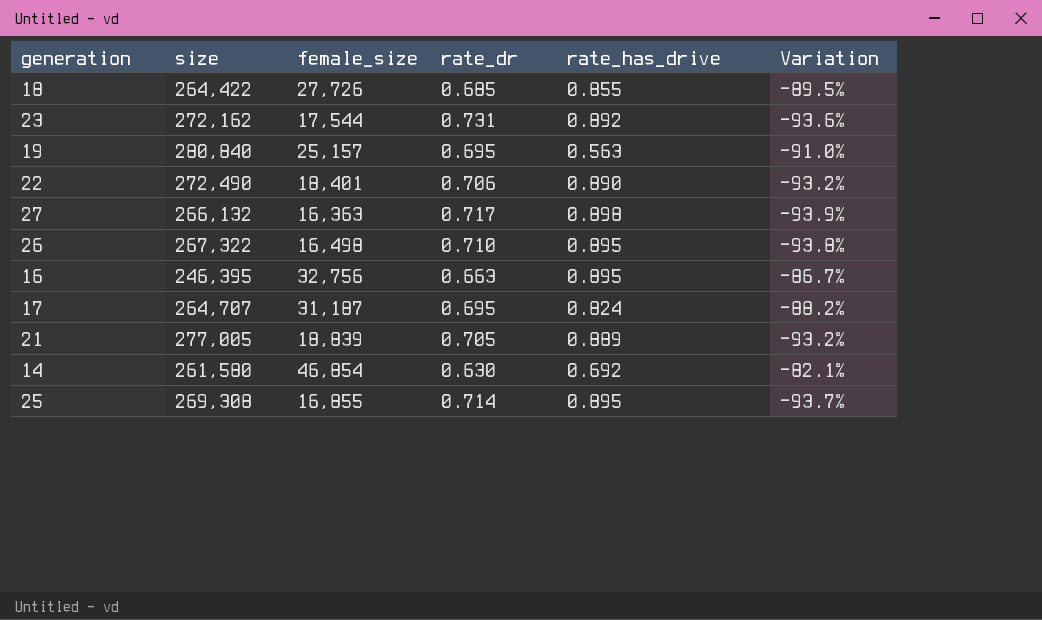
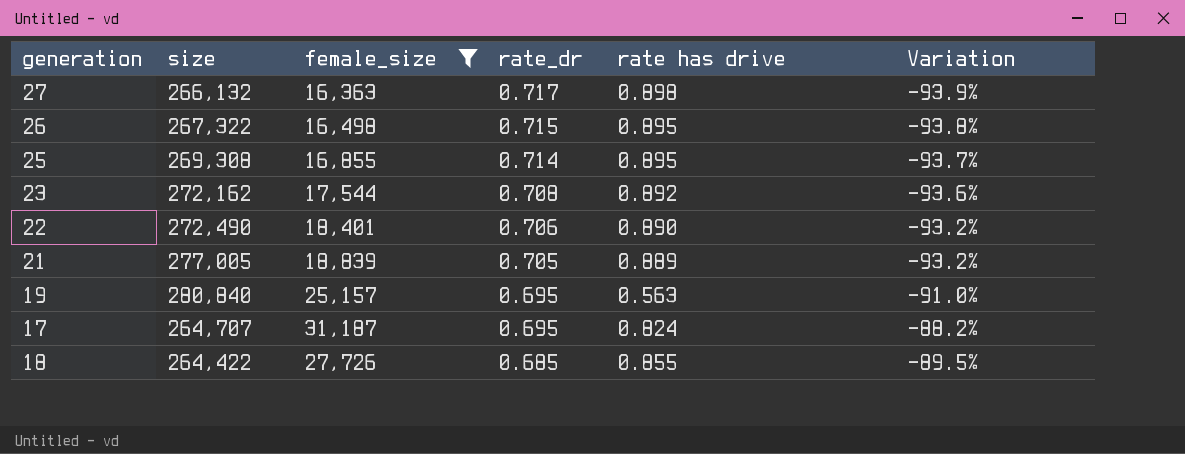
filter: none -> female_size <= 31,187
row order: none -> rate_dr descending
column name: rate_has_drive -> rate has drive
26 | rate_dr: 0.710 -> 0.715
23 | rate_dr: 0.731 -> 0.708

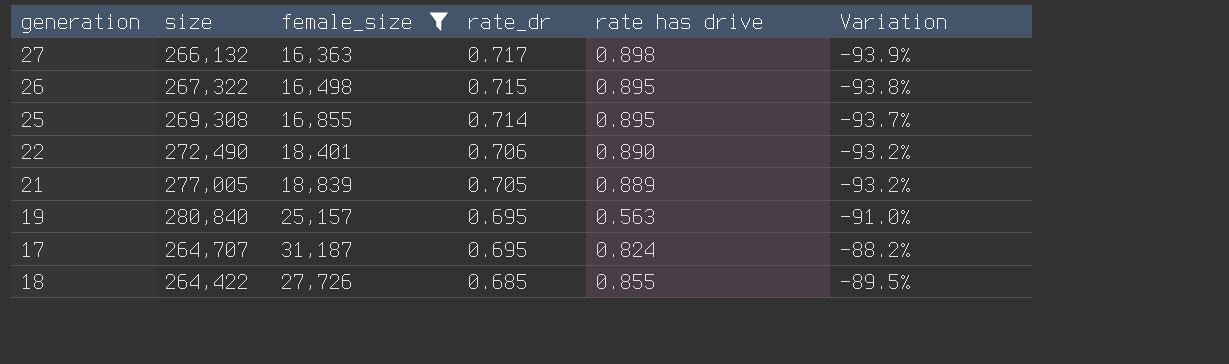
row 23: 272,162 | 17,544 | 0.708 | 0.892 | -93.6% -> none

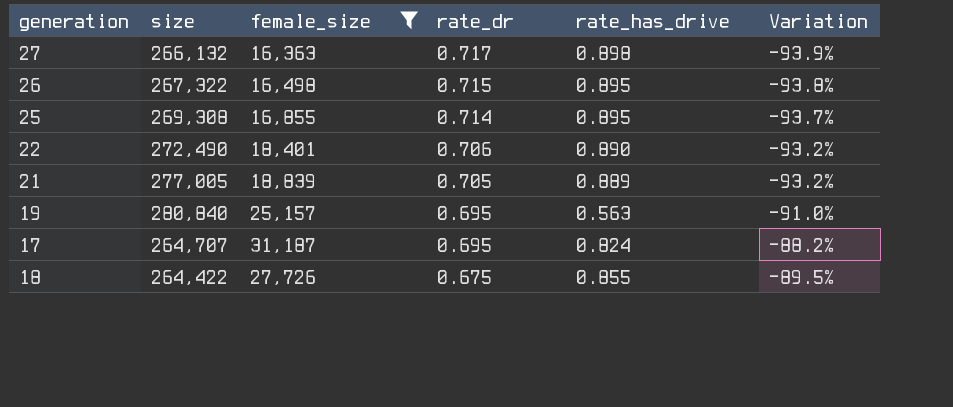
column name: rate has drive -> rate_has_drive
18 | rate_dr: 0.685 -> 0.675

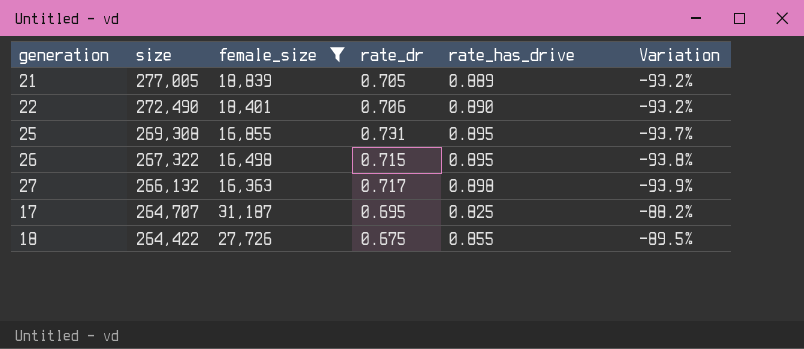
row order: rate_dr descending -> size descending
row 19: 280,840 | 25,157 | 0.695 | 0.563 | -91.0% -> none
25 | rate_dr: 0.714 -> 0.731
17 | rate_has_drive: 0.824 -> 0.825

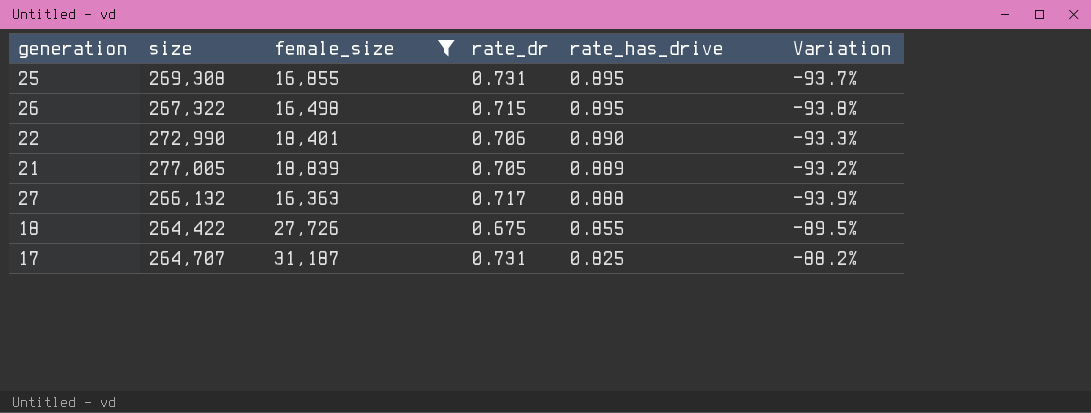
row order: size descending -> rate_has_drive descending
22 | size: 272,490 -> 272,990
22 | Variation: -93.2% -> -93.3%
27 | rate_has_drive: 0.898 -> 0.888
17 | rate_dr: 0.695 -> 0.731

